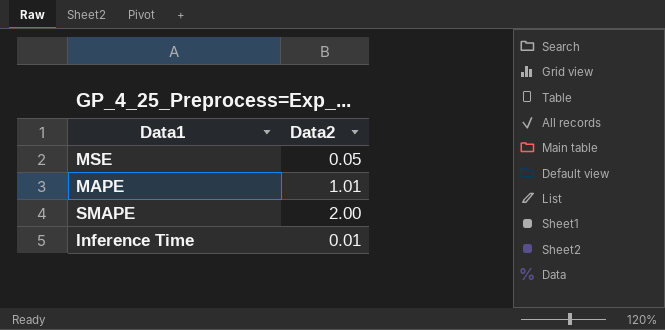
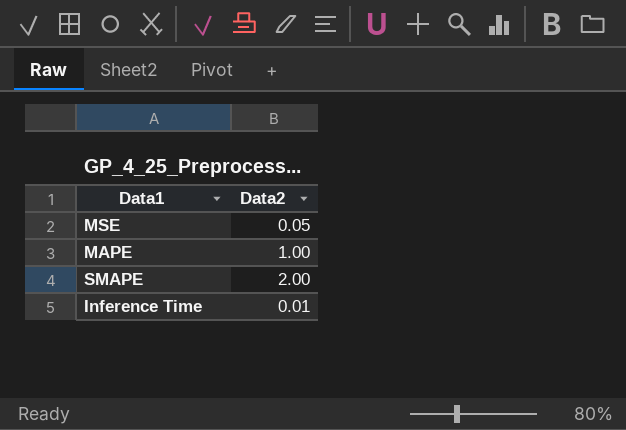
MAPE | Data2: 1.01 -> 1.00

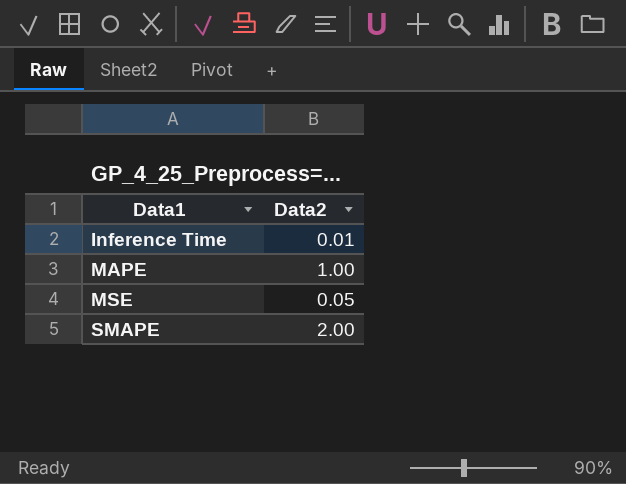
row order: none -> Data1 ascending

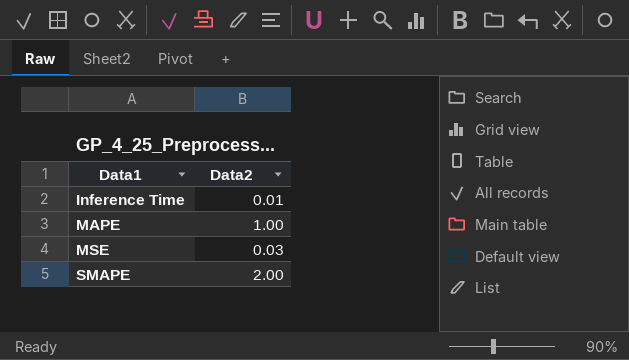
MSE | Data2: 0.05 -> 0.03

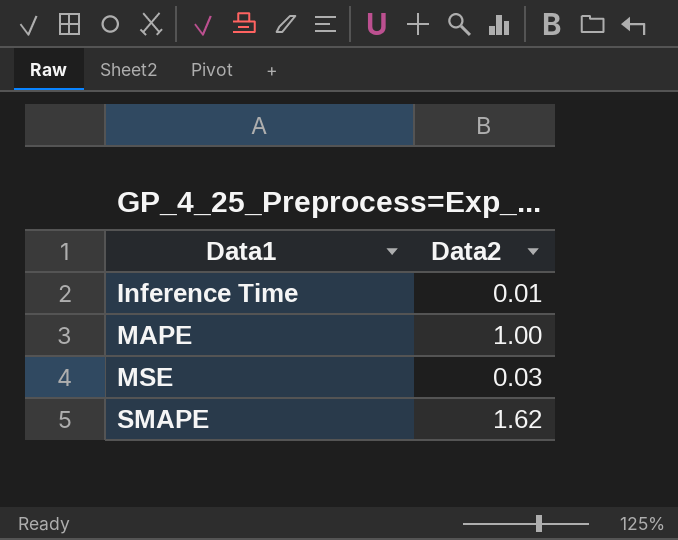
SMAPE | Data2: 2.00 -> 1.62

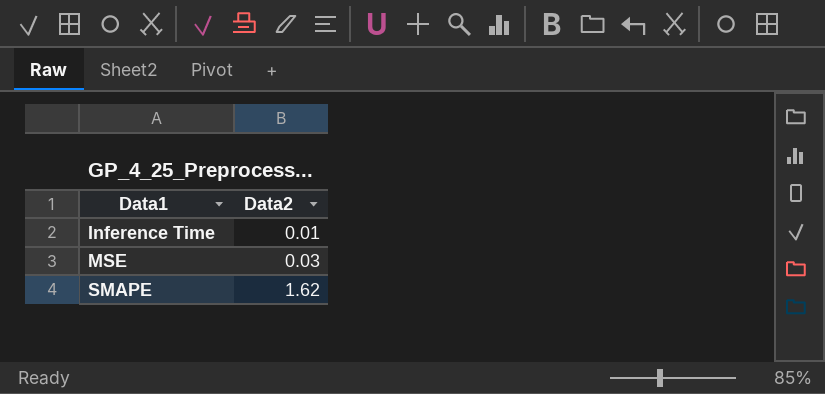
row MAPE: 1.00 -> none

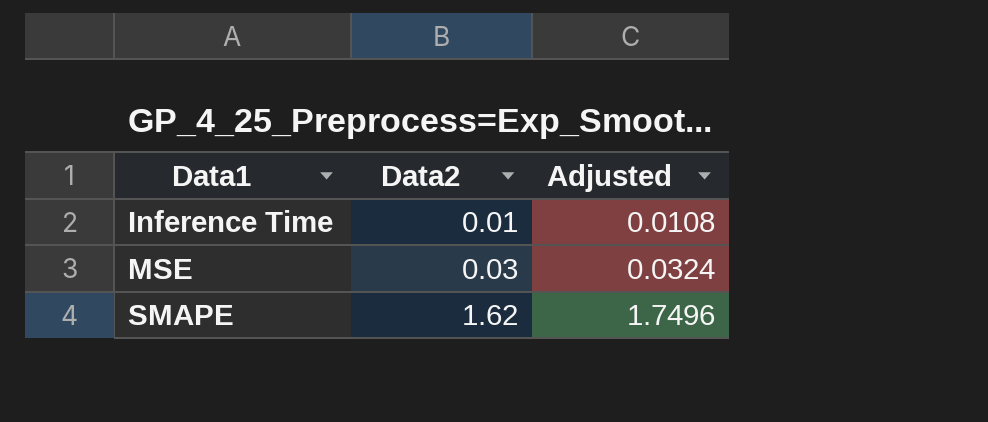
column Adjusted | formula: none -> [Data2] * 1.08

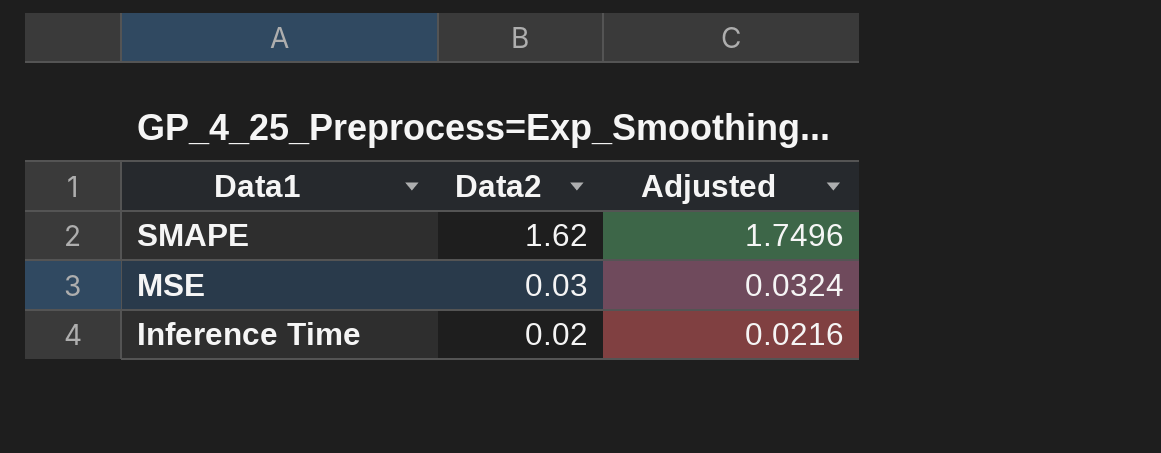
row order: Data1 ascending -> Data1 descending
Inference Time | Data2: 0.01 -> 0.02
Inference Time | Adjusted: 0.0108 -> 0.0216

